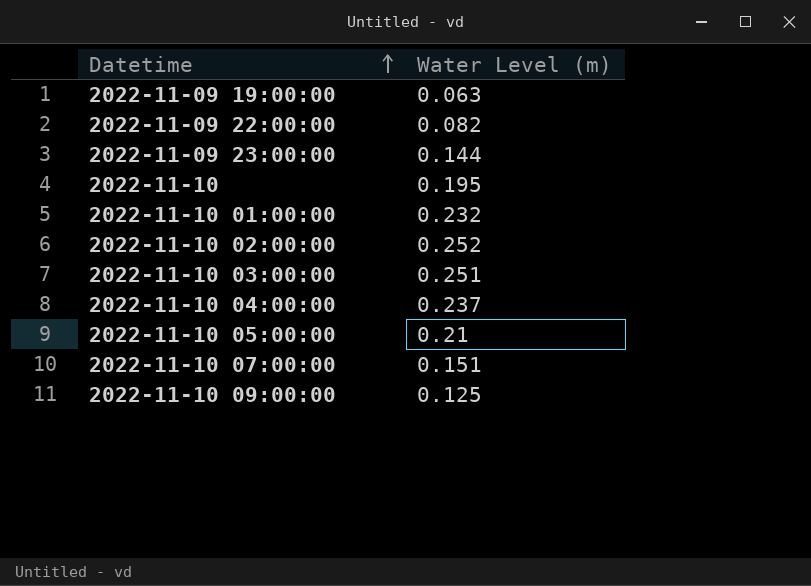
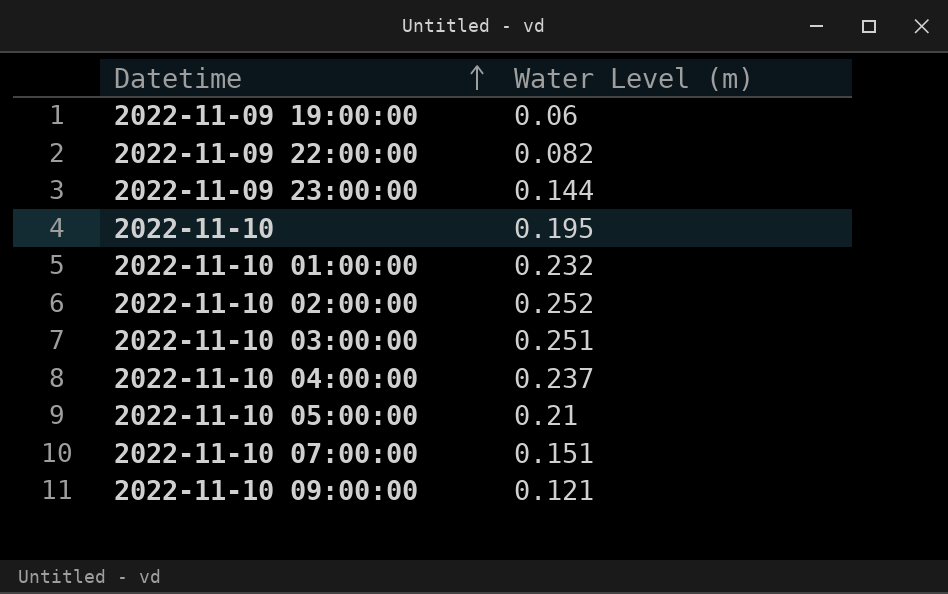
2022-11-09 19:00:00 | Water Level (m): 0.063 -> 0.06
2022-11-10 09:00:00 | Water Level (m): 0.125 -> 0.121

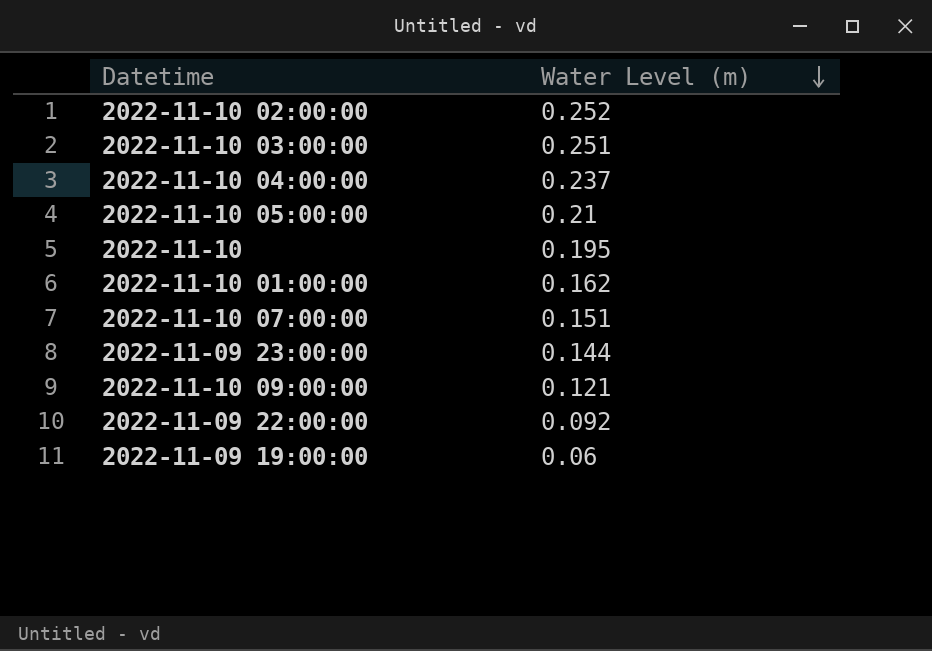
row order: Datetime ascending -> Water Level (m) descending
2022-11-10 01:00:00 | Water Level (m): 0.232 -> 0.162
2022-11-09 22:00:00 | Water Level (m): 0.082 -> 0.092

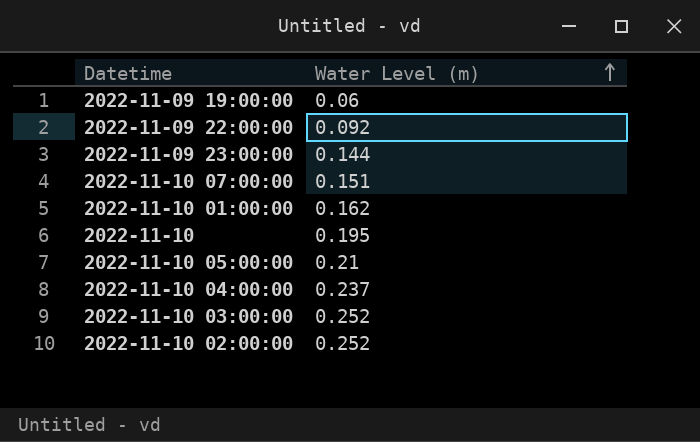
row order: Water Level (m) descending -> Water Level (m) ascending
row 2022-11-10 09:00:00: 0.121 -> none
2022-11-10 03:00:00 | Water Level (m): 0.251 -> 0.252

